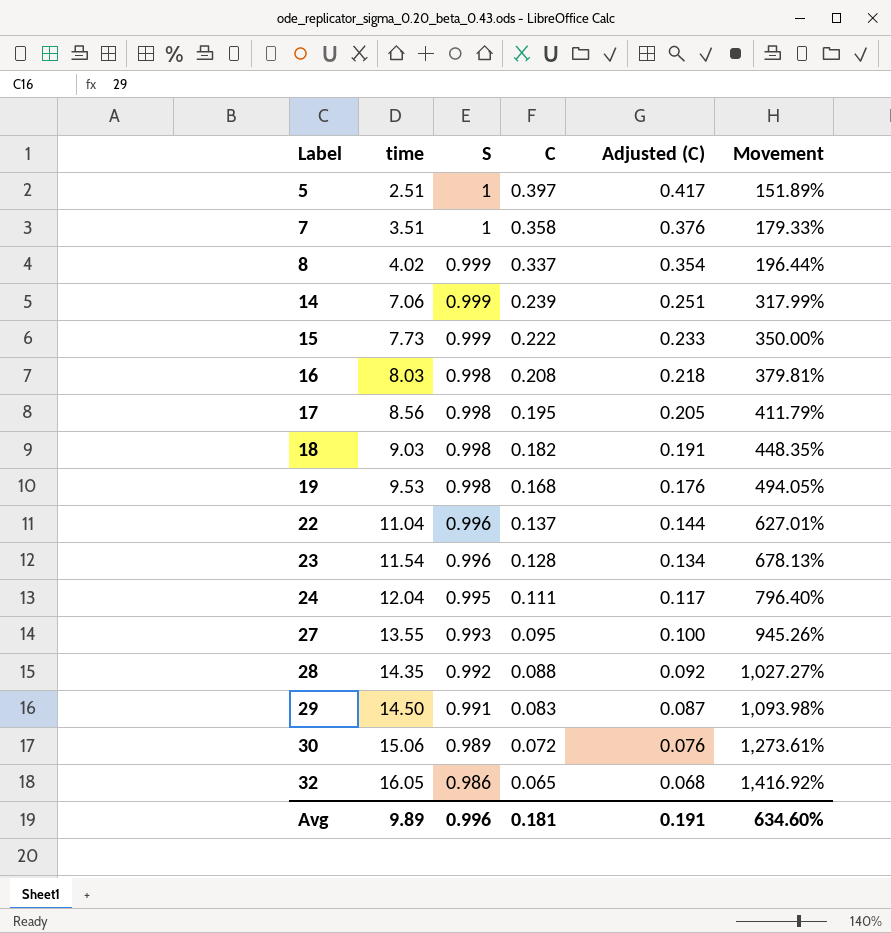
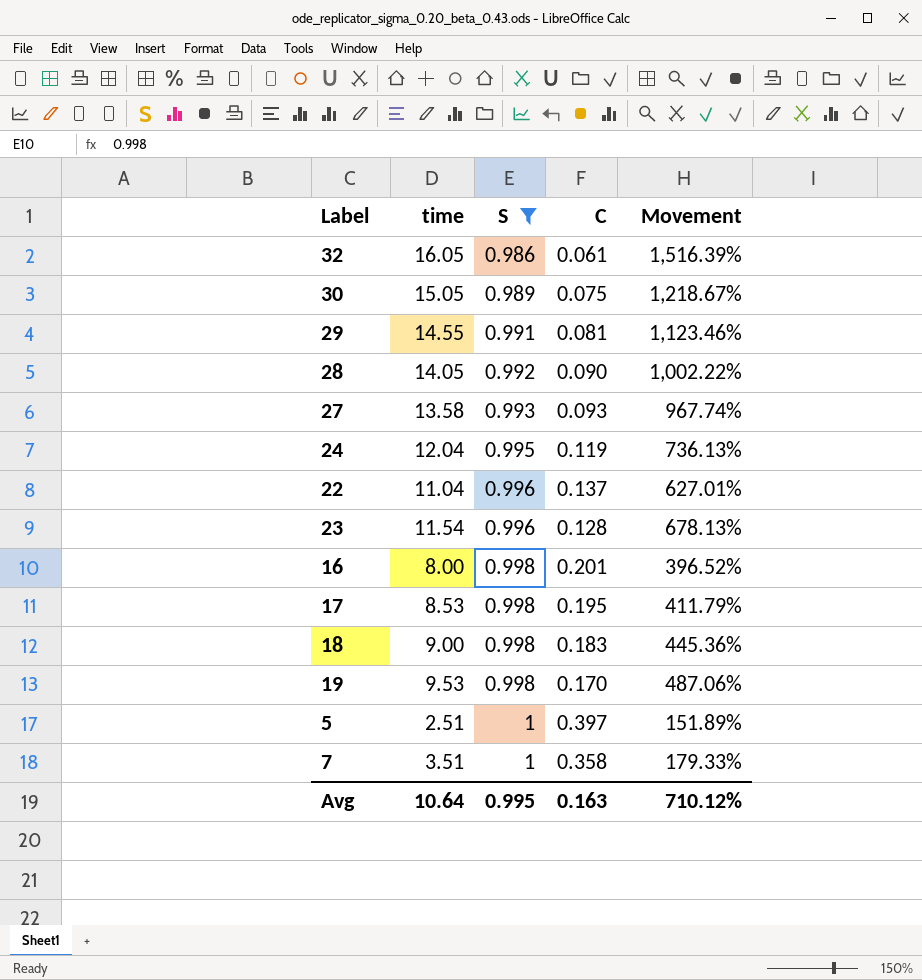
filter: none -> S != 0.999
row order: Label ascending -> S ascending
column Adjusted (C) | formula: [C] * 1.05 -> none
32 | C: 0.065 -> 0.061
32 | Movement: 1,416.92% -> 1,516.39%
30 | time: 15.06 -> 15.05
30 | C: 0.072 -> 0.075
30 | Movement: 1,273.61% -> 1,218.67%
29 | time: 14.50 -> 14.55
29 | C: 0.083 -> 0.081
29 | Movement: 1,093.98% -> 1,123.46%
28 | time: 14.35 -> 14.05
28 | C: 0.088 -> 0.090
28 | Movement: 1,027.27% -> 1,002.22%
27 | time: 13.55 -> 13.58
27 | C: 0.095 -> 0.093
27 | Movement: 945.26% -> 967.74%
24 | C: 0.111 -> 0.119
24 | Movement: 796.40% -> 736.13%
16 | time: 8.03 -> 8.00
16 | C: 0.208 -> 0.201
16 | Movement: 379.81% -> 396.52%
17 | time: 8.56 -> 8.53
18 | time: 9.03 -> 9.00
18 | C: 0.182 -> 0.183
18 | Movement: 448.35% -> 445.36%
19 | C: 0.168 -> 0.170
19 | Movement: 494.05% -> 487.06%
Avg | time: 9.89 -> 10.64
Avg | S: 0.996 -> 0.995
Avg | C: 0.181 -> 0.163
Avg | Movement: 634.60% -> 710.12%

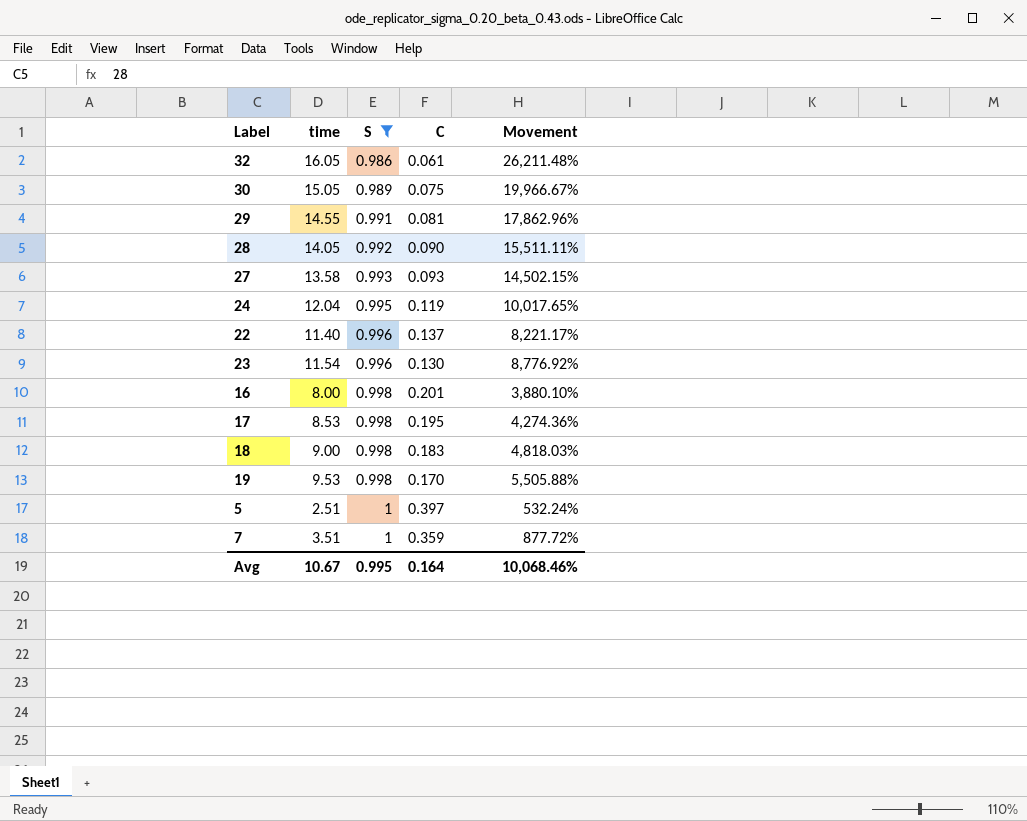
column Movement | formula: ([S] - [C]) / [C] -> ([time] - [C]) / [C]
22 | time: 11.04 -> 11.40
23 | C: 0.128 -> 0.130
7 | C: 0.358 -> 0.359
Avg | time: 10.64 -> 10.67
Avg | C: 0.163 -> 0.164
Avg | Movement: 710.12% -> 10,068.46%

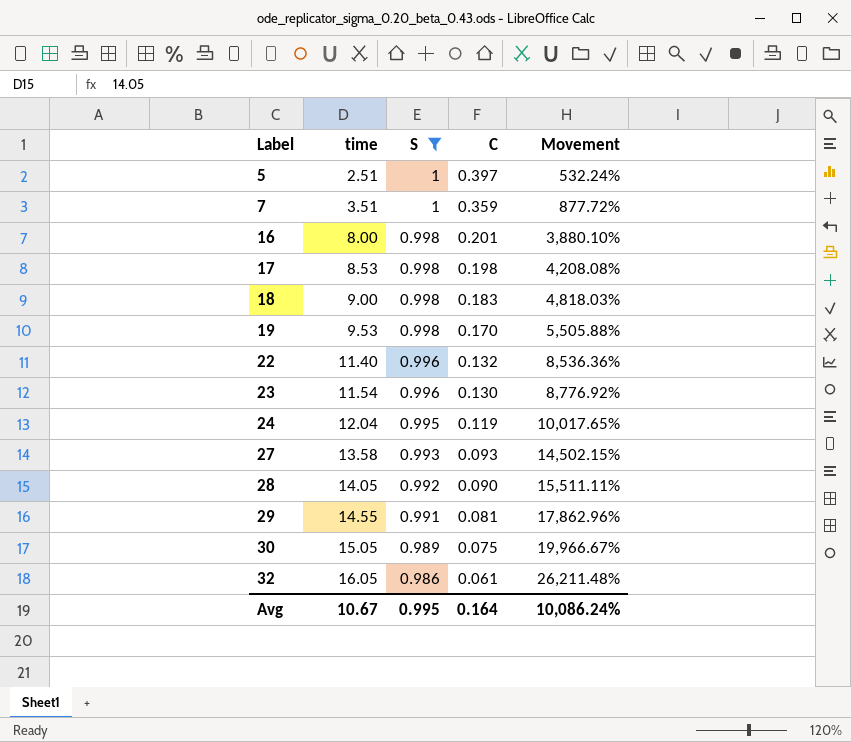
row order: S ascending -> Label ascending
17 | C: 0.195 -> 0.198
17 | Movement: 4,274.36% -> 4,208.08%
22 | C: 0.137 -> 0.132
22 | Movement: 8,221.17% -> 8,536.36%
Avg | Movement: 10,068.46% -> 10,086.24%

